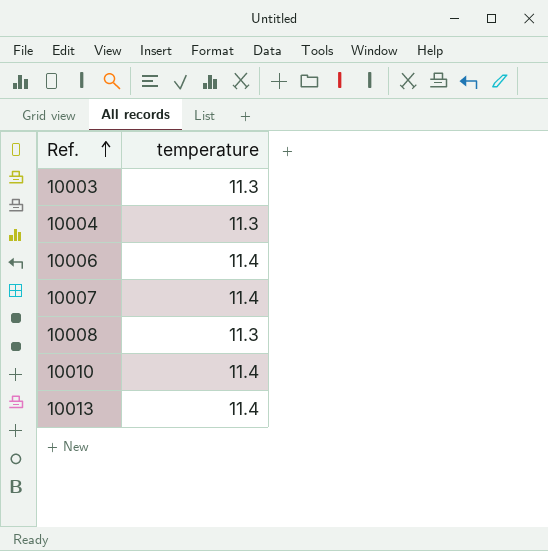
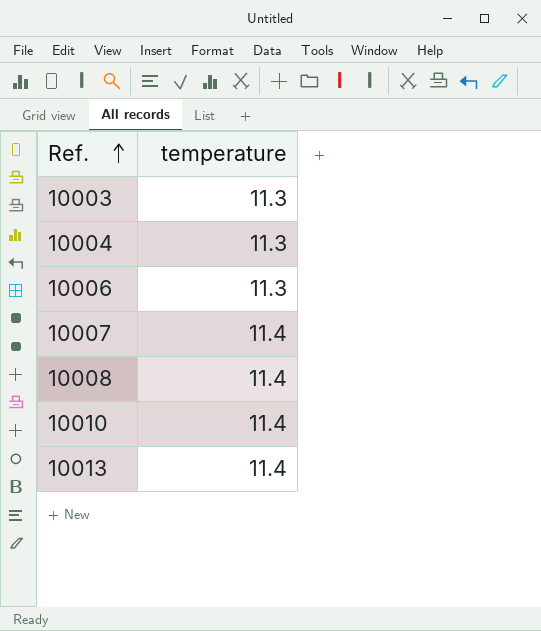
10006 | temperature: 11.4 -> 11.3
10008 | temperature: 11.3 -> 11.4

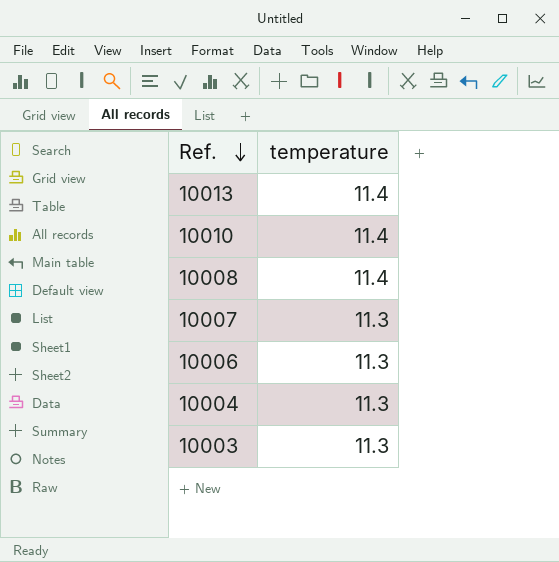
row order: Ref. ascending -> Ref. descending
10007 | temperature: 11.4 -> 11.3

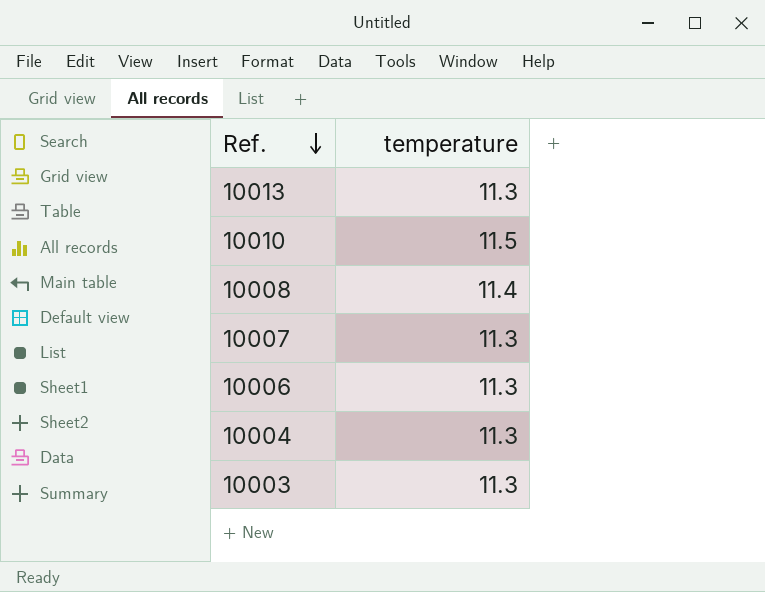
10013 | temperature: 11.4 -> 11.3
10010 | temperature: 11.4 -> 11.5

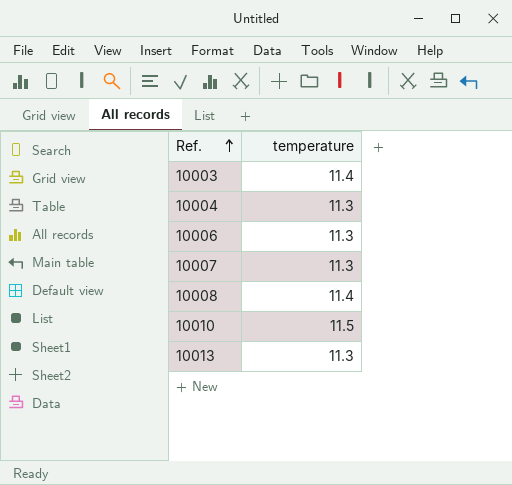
row order: Ref. descending -> Ref. ascending
10003 | temperature: 11.3 -> 11.4

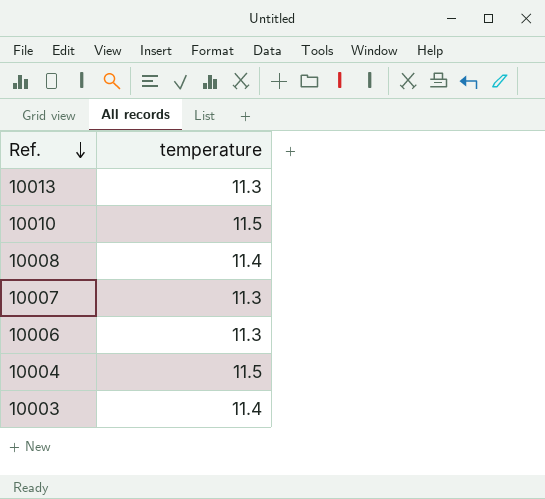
row order: Ref. ascending -> Ref. descending
10004 | temperature: 11.3 -> 11.5

